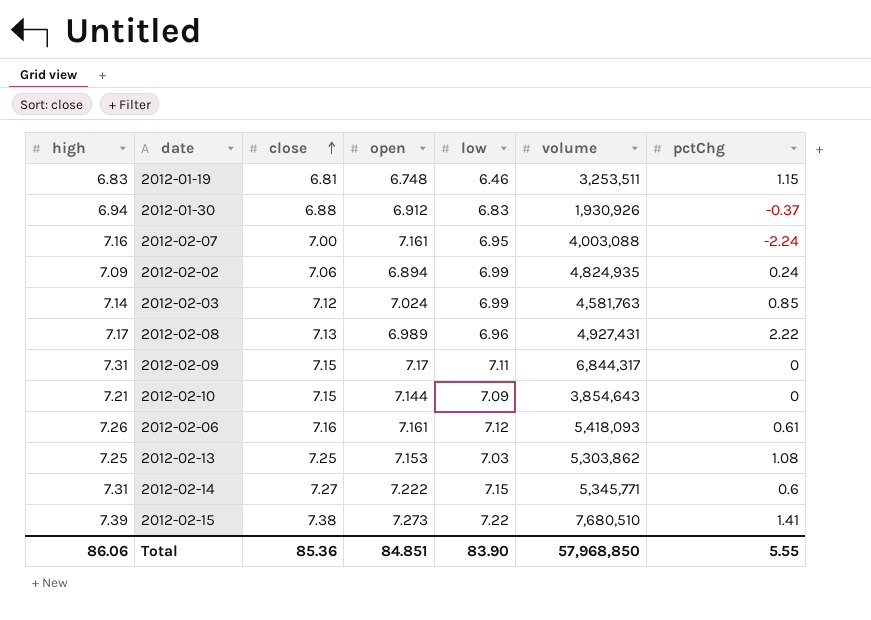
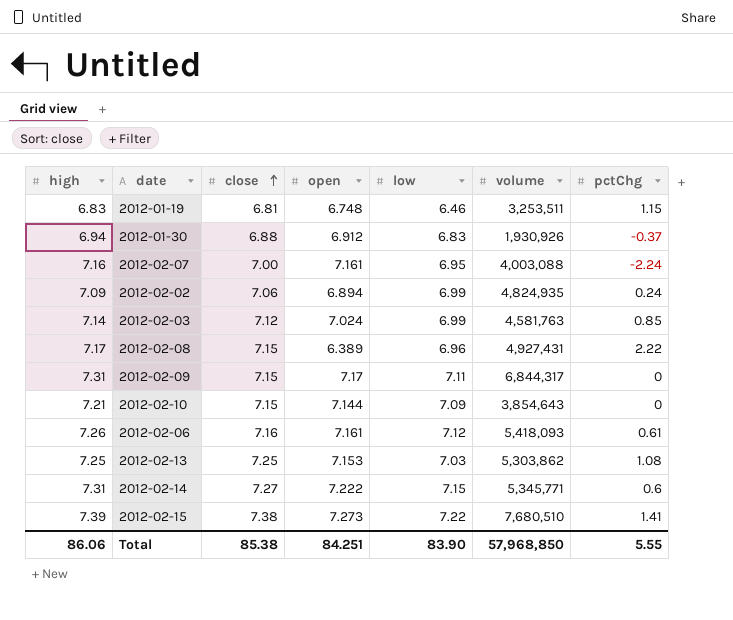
2012-02-08 | close: 7.13 -> 7.15
2012-02-08 | open: 6.989 -> 6.389
Total | close: 85.36 -> 85.38
Total | open: 84.851 -> 84.251

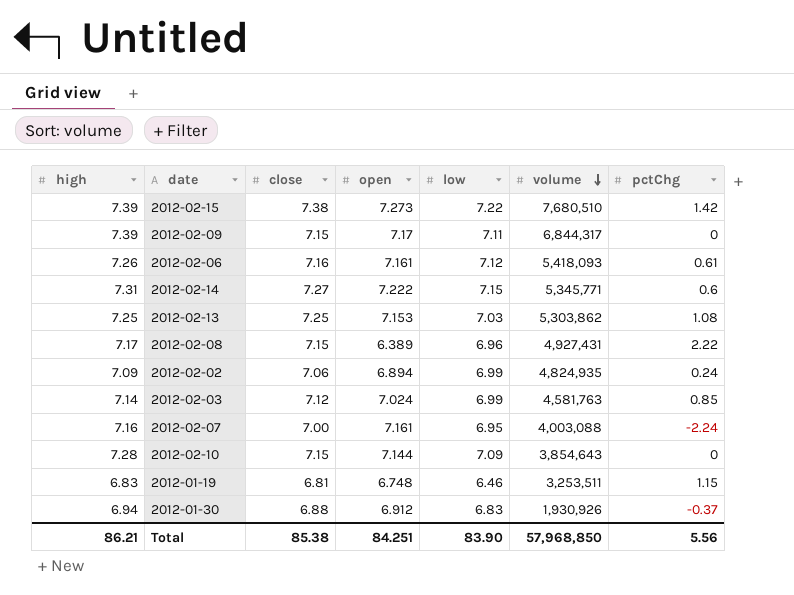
row order: close ascending -> volume descending
2012-02-15 | pctChg: 1.41 -> 1.42
2012-02-09 | high: 7.31 -> 7.39
2012-02-10 | high: 7.21 -> 7.28
Total | high: 86.06 -> 86.21
Total | pctChg: 5.55 -> 5.56

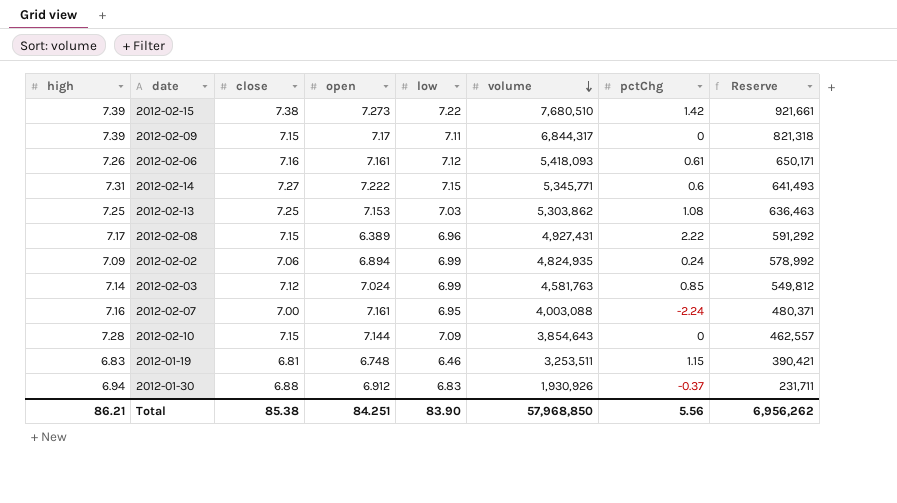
column Reserve | formula: none -> [volume] * 0.12

